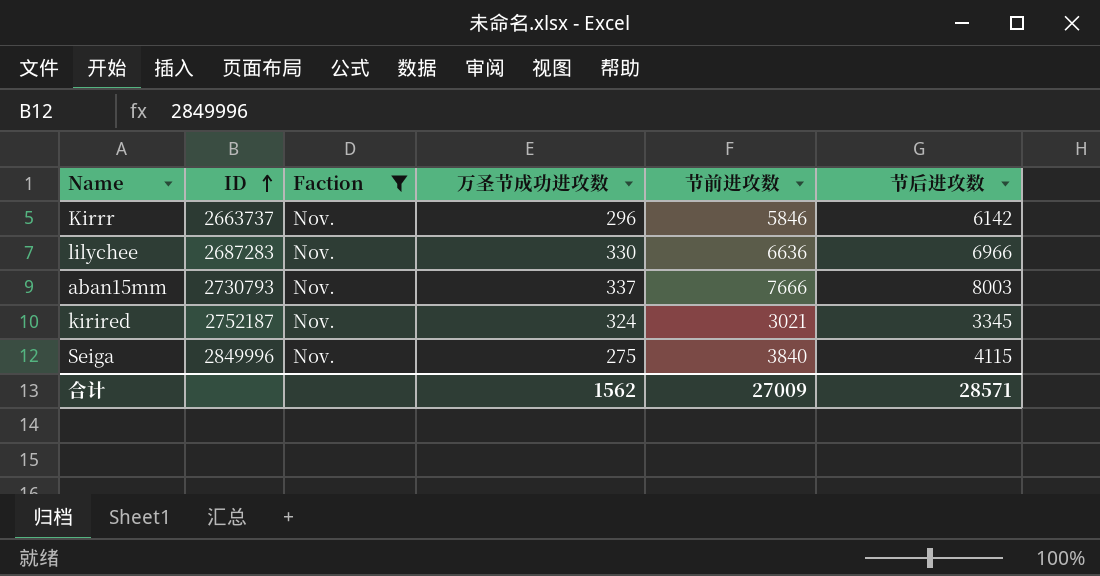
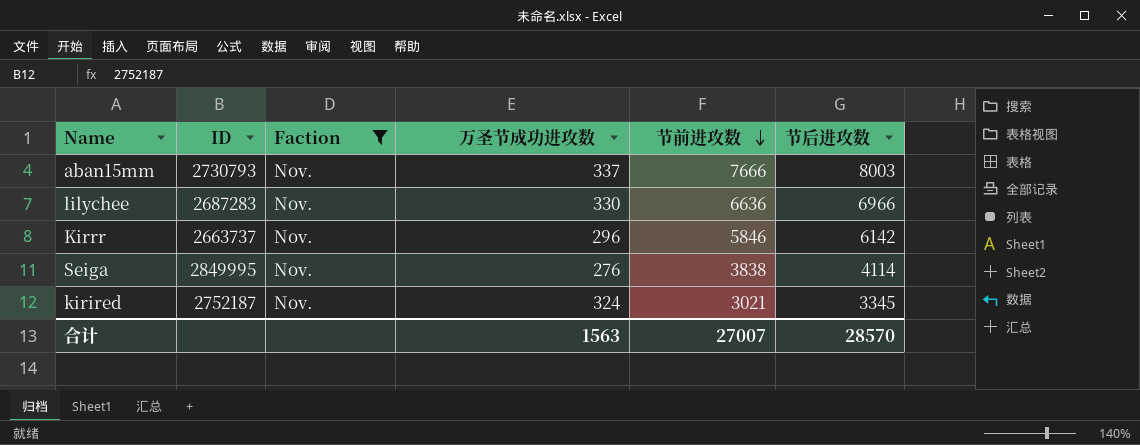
row order: ID ascending -> 节前进攻数 descending
Seiga | ID: 2849996 -> 2849995
Seiga | 万圣节成功进攻数: 275 -> 276
Seiga | 节前进攻数: 3840 -> 3838
Seiga | 节后进攻数: 4115 -> 4114
合计 | 万圣节成功进攻数: 1562 -> 1563
合计 | 节前进攻数: 27009 -> 27007
合计 | 节后进攻数: 28571 -> 28570

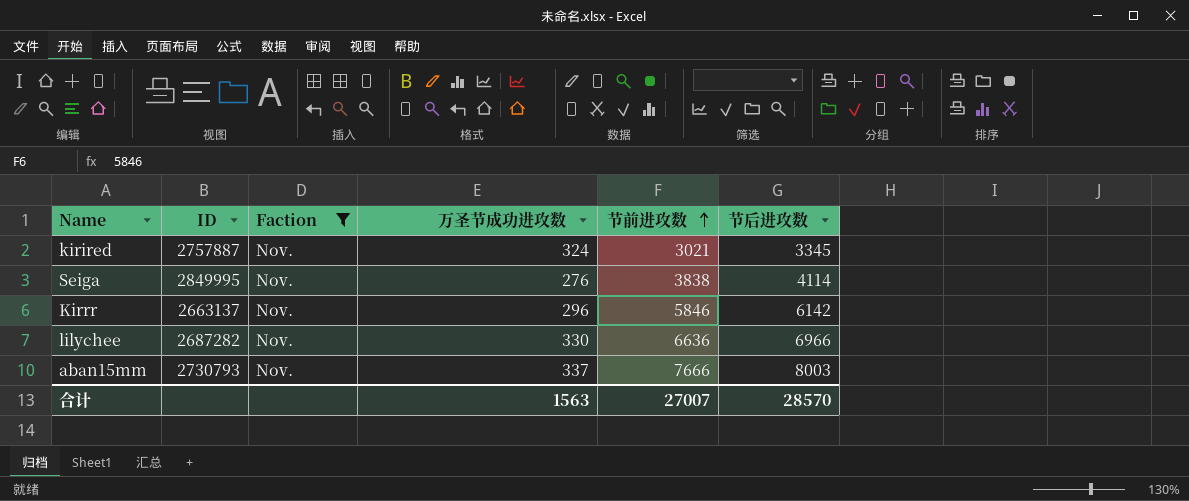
row order: 节前进攻数 descending -> 节前进攻数 ascending
kirired | ID: 2752187 -> 2757887
Kirrr | ID: 2663737 -> 2663137
lilychee | ID: 2687283 -> 2687282

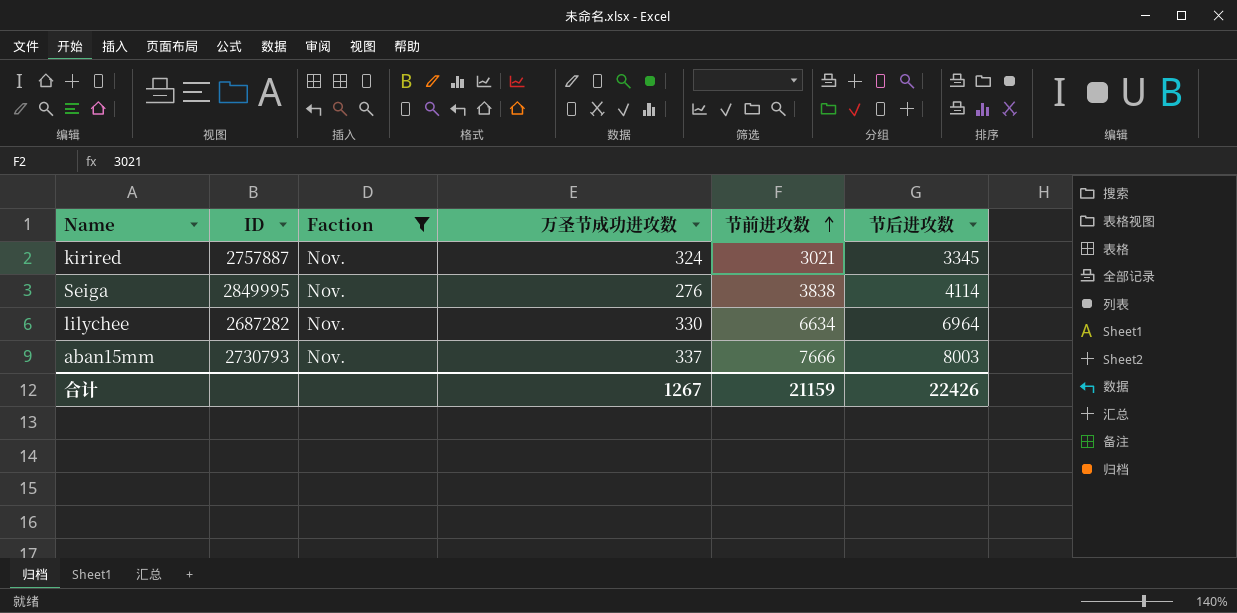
row Kirrr: 2663137 | Nov. | 296 | 5846 | 6142 -> none
lilychee | 节前进攻数: 6636 -> 6634
lilychee | 节后进攻数: 6966 -> 6964
合计 | 万圣节成功进攻数: 1563 -> 1267
合计 | 节前进攻数: 27007 -> 21159
合计 | 节后进攻数: 28570 -> 22426

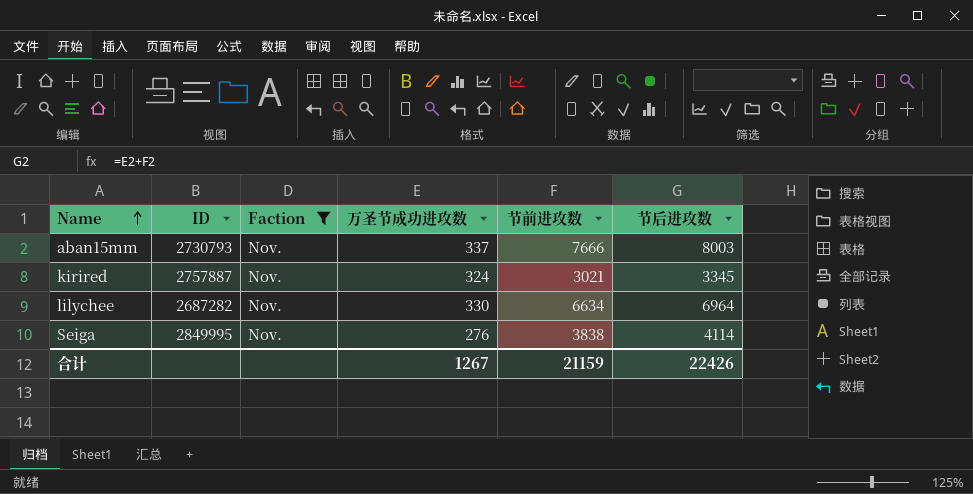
row order: 节前进攻数 ascending -> Name ascending

